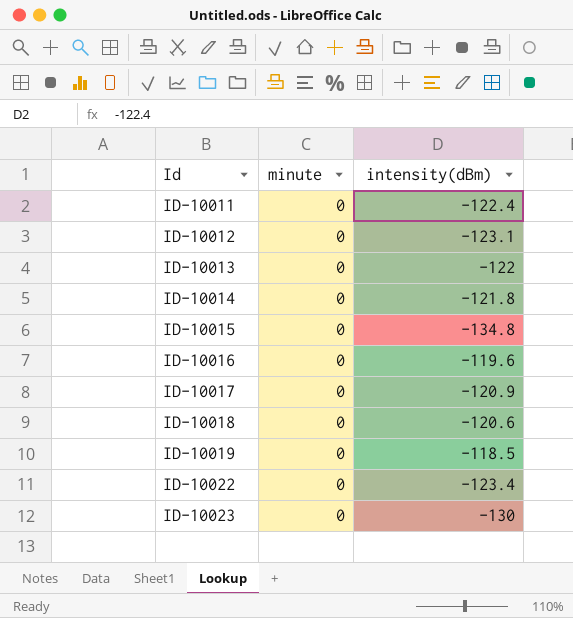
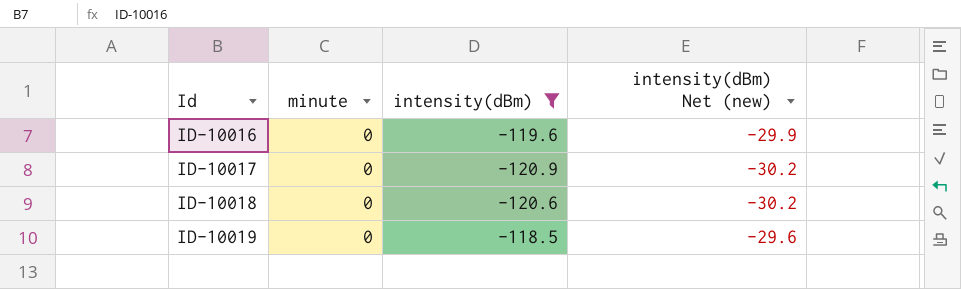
filter: none -> intensity(dBm) >= -120.9
column intensity(dBm) Net (new) | formula: none -> [intensity(dBm)] * 0.25

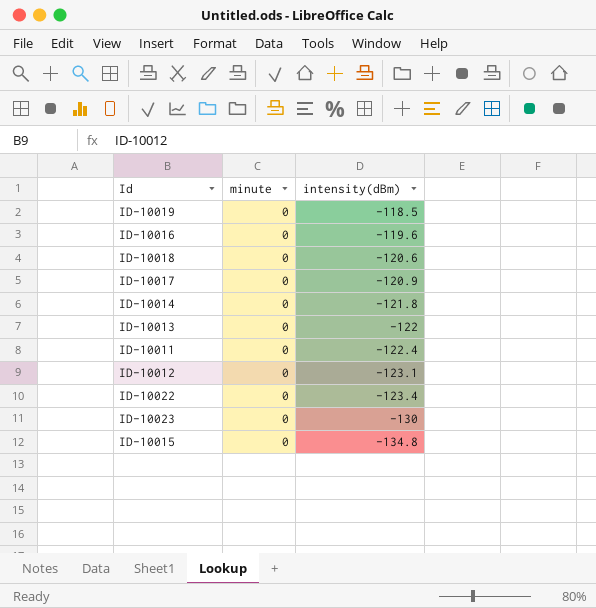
filter: intensity(dBm) >= -120.9 -> none
row order: Id ascending -> intensity(dBm) descending
column intensity(dBm) Net (new) | formula: [intensity(dBm)] * 0.25 -> none

